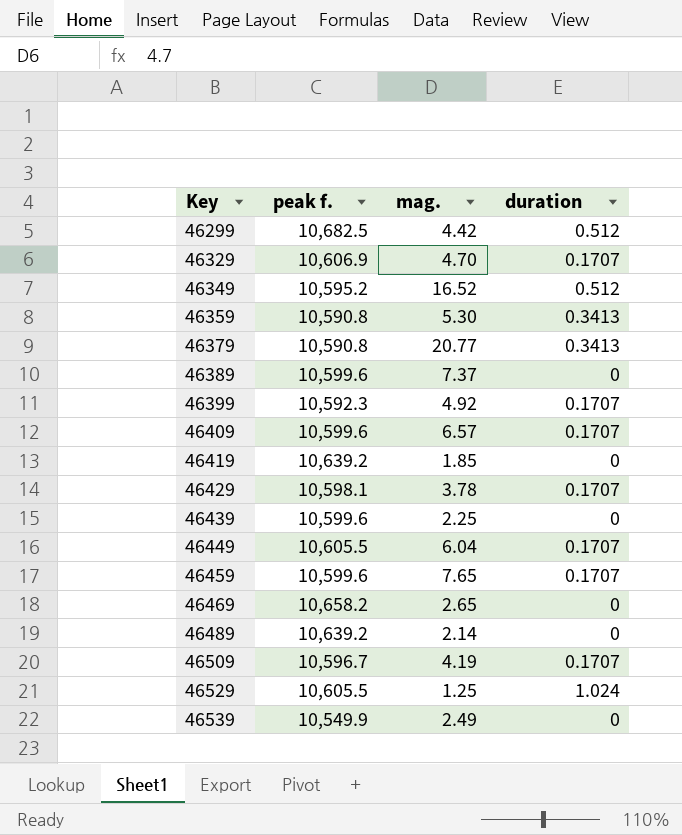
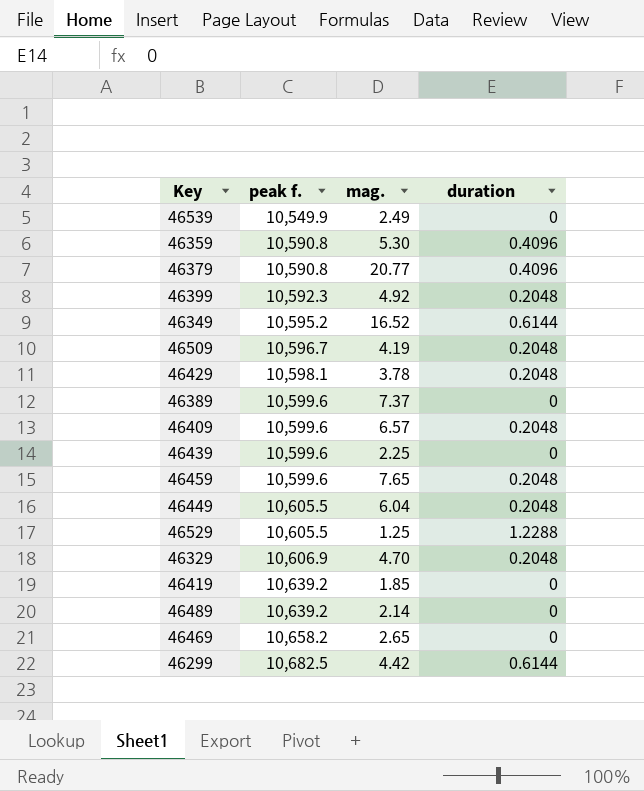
row order: Key ascending -> peak f. ascending
46359 | duration: 0.3413 -> 0.4096
46379 | duration: 0.3413 -> 0.4096
46399 | duration: 0.1707 -> 0.2048
46349 | duration: 0.512 -> 0.6144
46509 | duration: 0.1707 -> 0.2048
46429 | duration: 0.1707 -> 0.2048
46409 | duration: 0.1707 -> 0.2048
46459 | duration: 0.1707 -> 0.2048
46449 | duration: 0.1707 -> 0.2048
46529 | duration: 1.024 -> 1.2288
46329 | duration: 0.1707 -> 0.2048
46299 | duration: 0.512 -> 0.6144

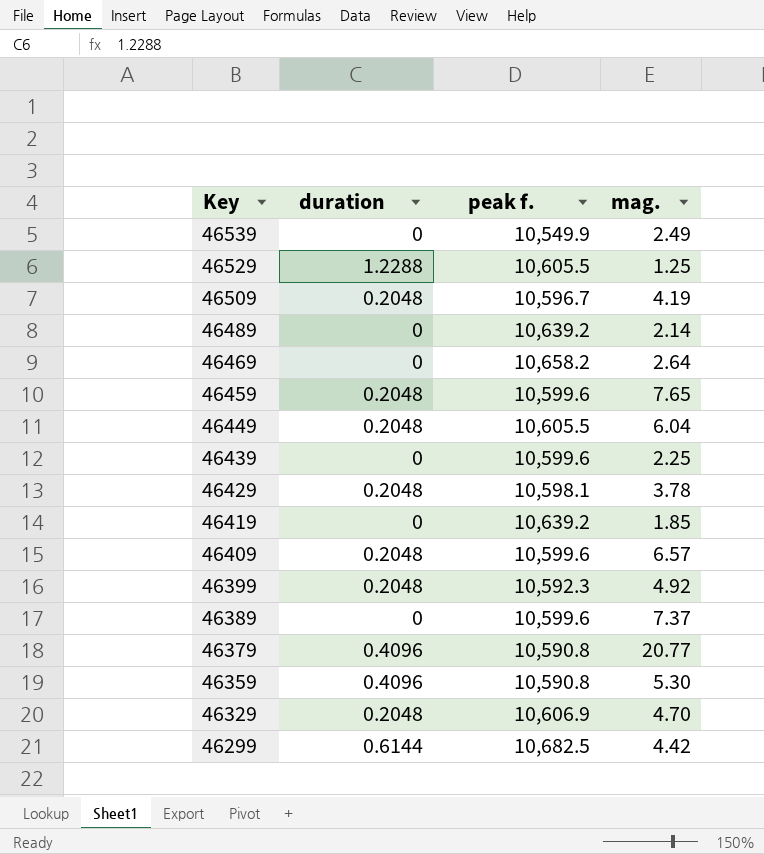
row order: peak f. ascending -> Key descending
column duration | position: 4 -> 2
row 46349: 10,595.2 | 16.52 | 0.6144 -> none
46469 | mag.: 2.65 -> 2.64

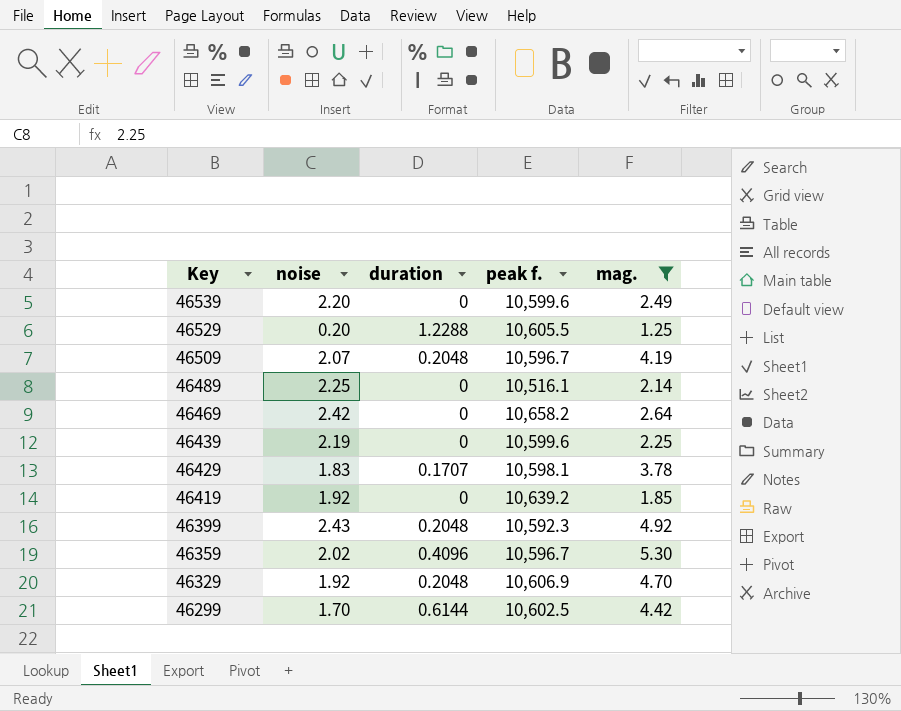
filter: none -> mag. <= 5.30
column noise | position: none -> 2
46539 | peak f.: 10,549.9 -> 10,599.6
46489 | peak f.: 10,639.2 -> 10,516.1
46429 | duration: 0.2048 -> 0.1707
46359 | peak f.: 10,590.8 -> 10,596.7
46299 | peak f.: 10,682.5 -> 10,602.5

